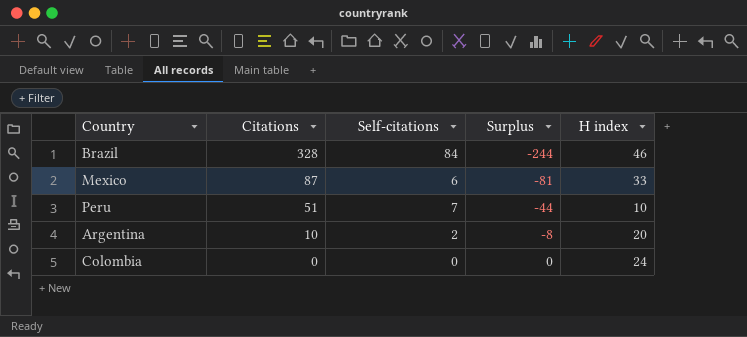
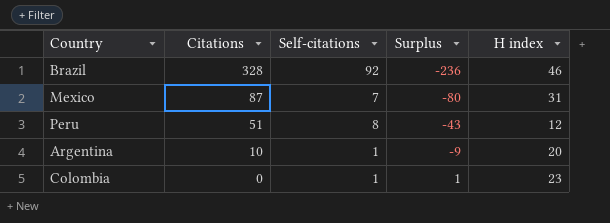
Brazil | Self-citations: 84 -> 92
Brazil | Surplus: -244 -> -236
Mexico | Self-citations: 6 -> 7
Mexico | Surplus: -81 -> -80
Mexico | H index: 33 -> 31
Peru | Self-citations: 7 -> 8
Peru | Surplus: -44 -> -43
Peru | H index: 10 -> 12
Argentina | Self-citations: 2 -> 1
Argentina | Surplus: -8 -> -9
Colombia | Self-citations: 0 -> 1
Colombia | Surplus: 0 -> 1
Colombia | H index: 24 -> 23

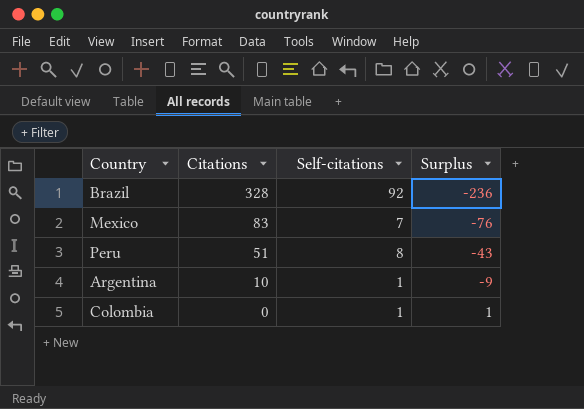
column H index | position: 5 -> none
Mexico | Citations: 87 -> 83
Mexico | Surplus: -80 -> -76

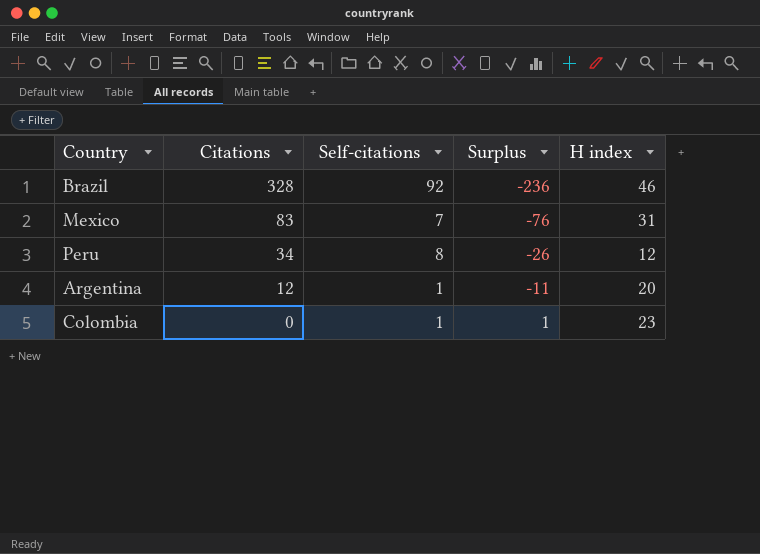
column H index | position: none -> 5
Peru | Citations: 51 -> 34
Peru | Surplus: -43 -> -26
Argentina | Citations: 10 -> 12
Argentina | Surplus: -9 -> -11

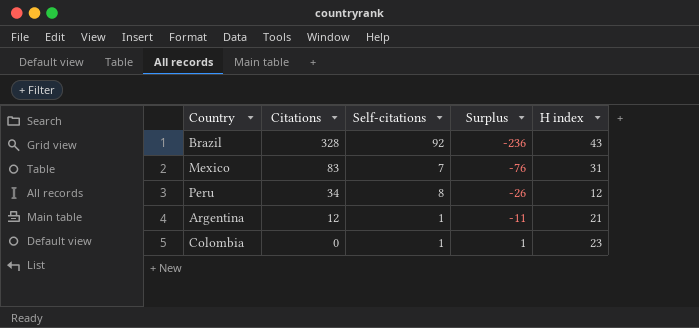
Brazil | H index: 46 -> 43
Argentina | H index: 20 -> 21

